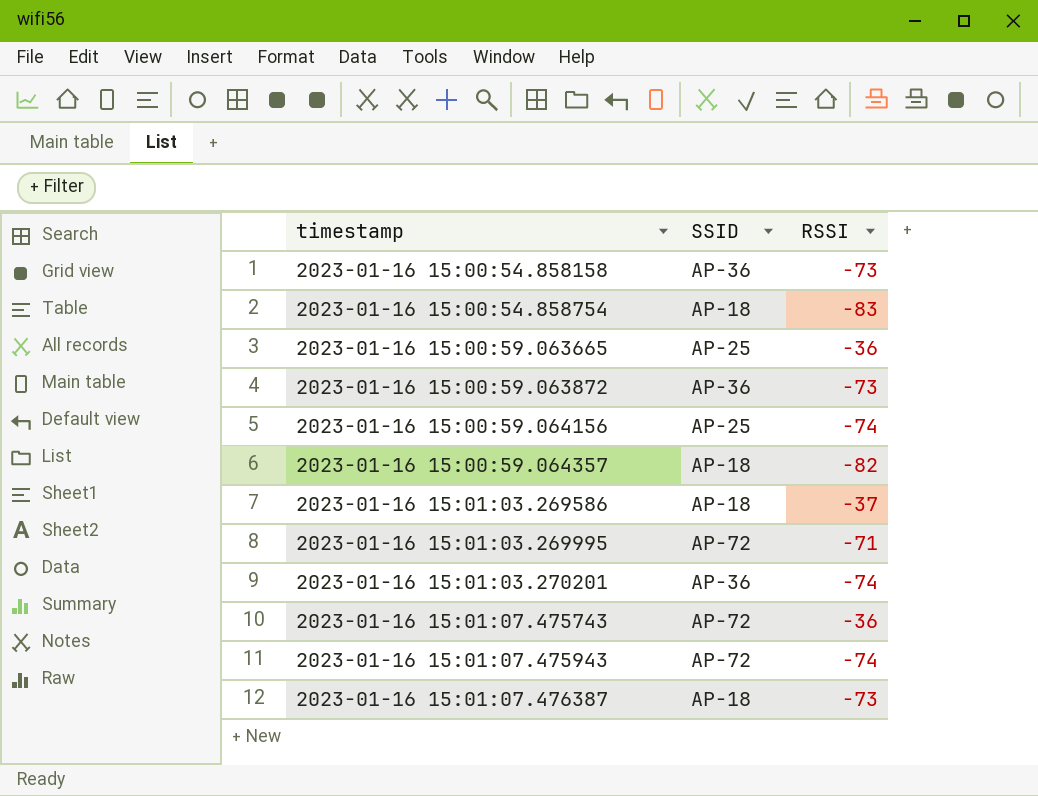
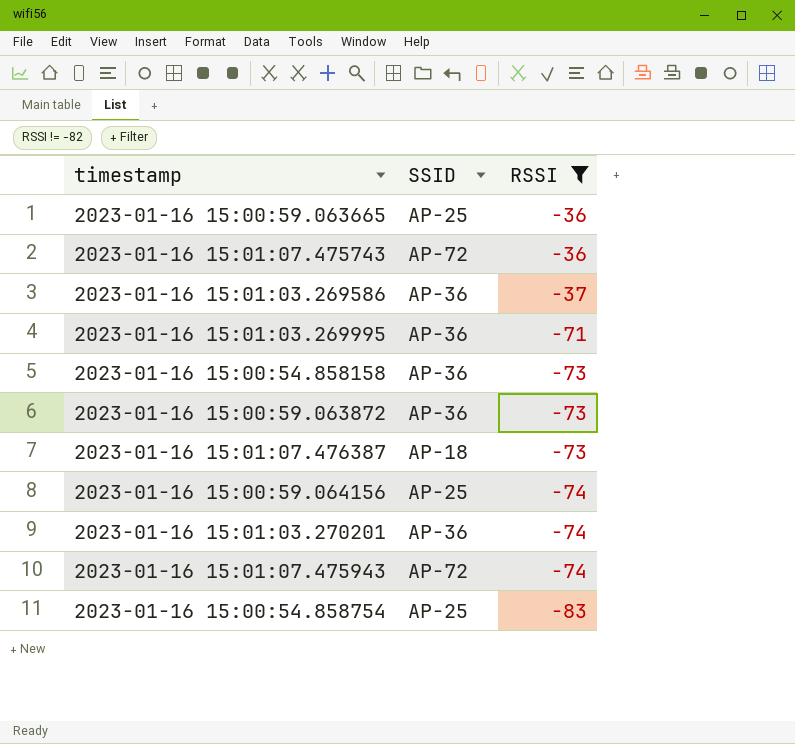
filter: none -> RSSI != -82
row order: timestamp ascending -> RSSI descending
2023-01-16 15:01:03.269586 | SSID: AP-18 -> AP-36
2023-01-16 15:01:03.269995 | SSID: AP-72 -> AP-36
2023-01-16 15:00:54.858754 | SSID: AP-18 -> AP-25

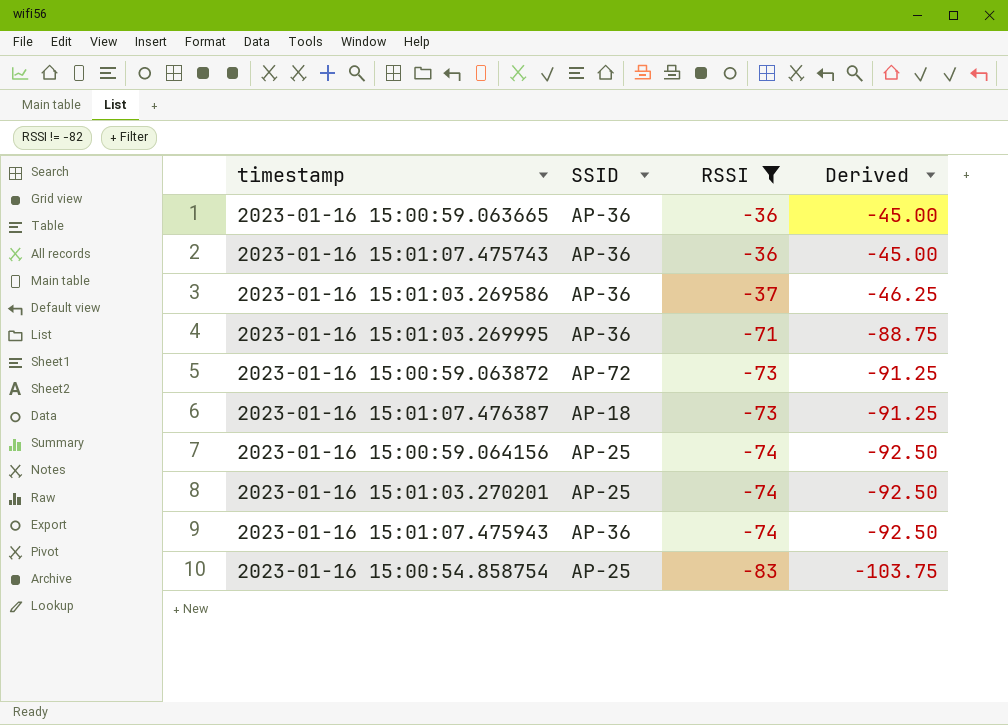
column Derived | formula: none -> [RSSI] * 1.25
row 2023-01-16 15:00:54.858158: AP-36 | -73 -> none
2023-01-16 15:00:59.063665 | SSID: AP-25 -> AP-36
2023-01-16 15:01:07.475743 | SSID: AP-72 -> AP-36
2023-01-16 15:00:59.063872 | SSID: AP-36 -> AP-72
2023-01-16 15:01:03.270201 | SSID: AP-36 -> AP-25
2023-01-16 15:01:07.475943 | SSID: AP-72 -> AP-36

